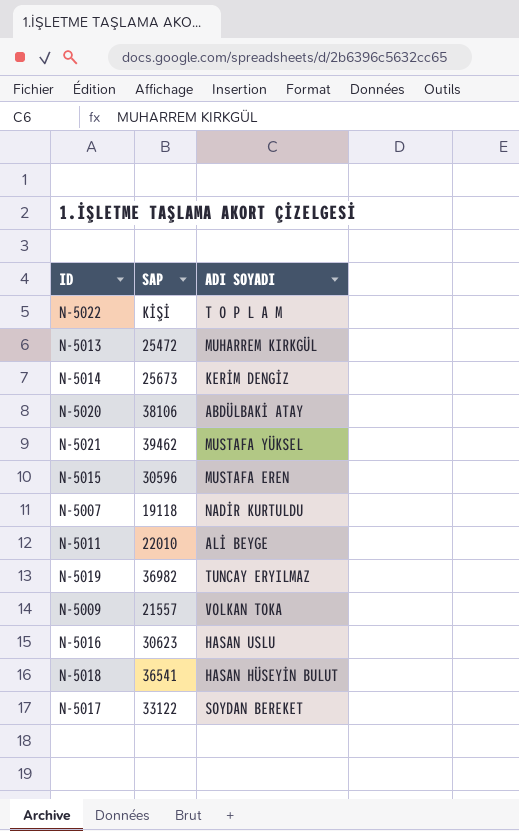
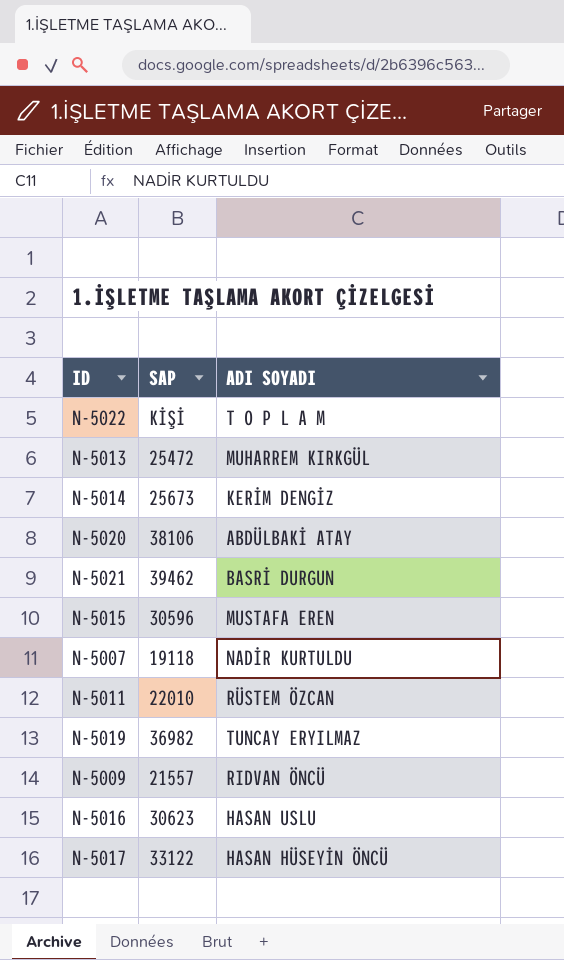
row N-5018: 36541 | HASAN HÜSEYİN BULUT -> none
N-5021 | ADI SOYADI: MUSTAFA YÜKSEL -> BASRİ DURGUN
N-5011 | ADI SOYADI: ALİ BEYGE -> RÜSTEM ÖZCAN
N-5009 | ADI SOYADI: VOLKAN TOKA -> RIDVAN ÖNCÜ
N-5017 | ADI SOYADI: SOYDAN BEREKET -> HASAN HÜSEYİN ÖNCÜ

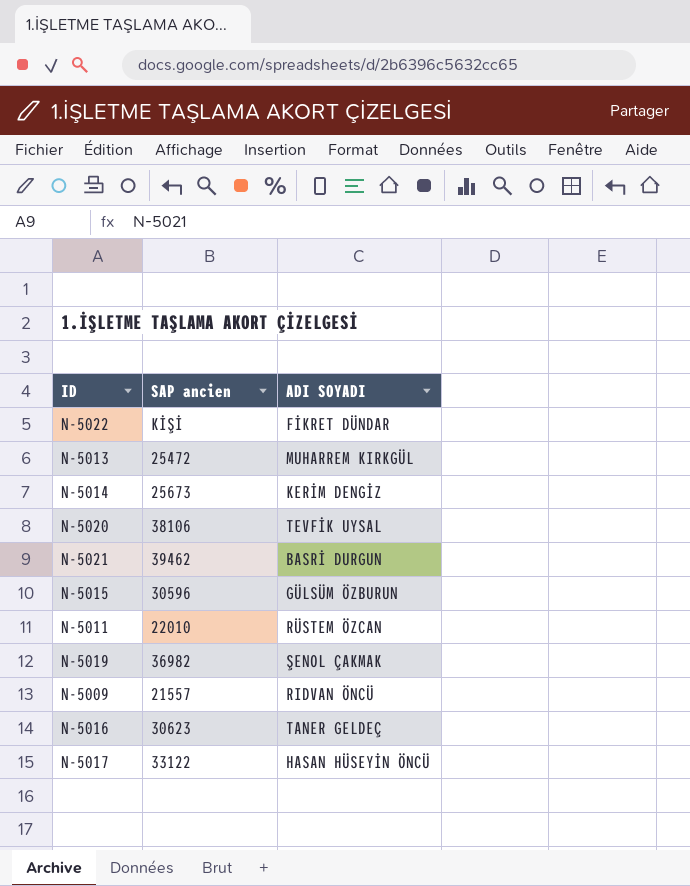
column name: SAP -> SAP ancien
row N-5007: 19118 | NADİR KURTULDU -> none
N-5022 | ADI SOYADI: T O P L A M -> FİKRET DÜNDAR
N-5020 | ADI SOYADI: ABDÜLBAKİ ATAY -> TEVFİK UYSAL
N-5015 | ADI SOYADI: MUSTAFA EREN -> GÜLSÜM ÖZBURUN
N-5019 | ADI SOYADI: TUNCAY ERYILMAZ -> ŞENOL ÇAKMAK
N-5016 | ADI SOYADI: HASAN USLU -> TANER GELDEÇ

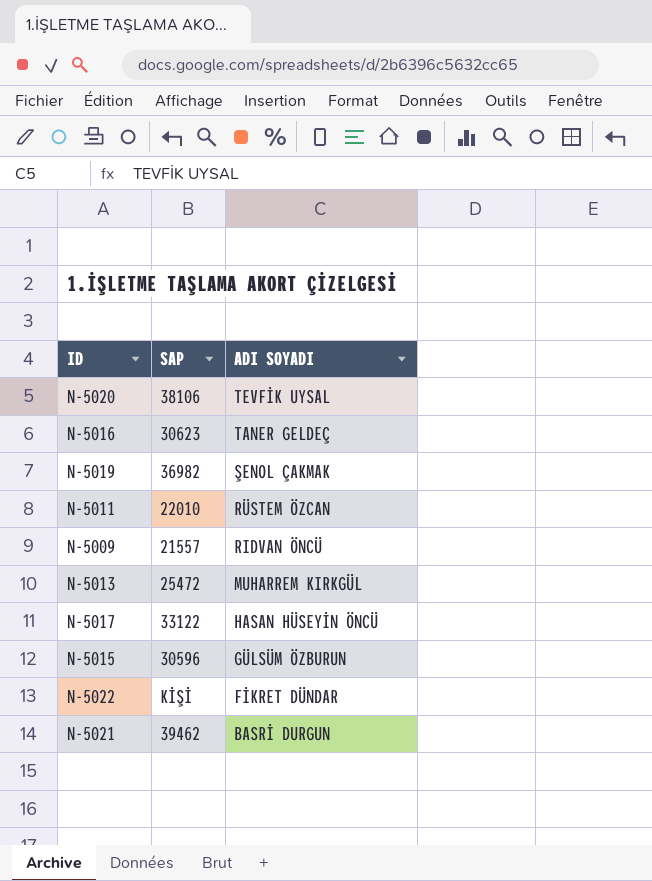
row order: none -> ADI SOYADI descending
column name: SAP ancien -> SAP
row N-5014: 25673 | KERİM DENGİZ -> none

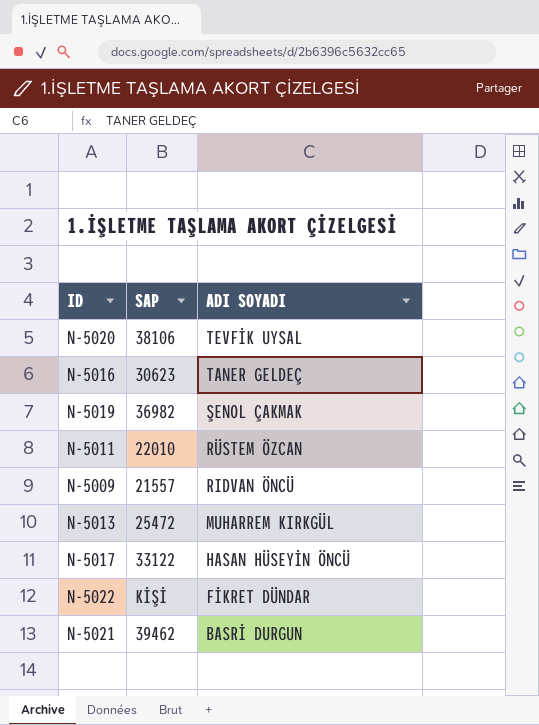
row N-5015: 30596 | GÜLSÜM ÖZBURUN -> none

